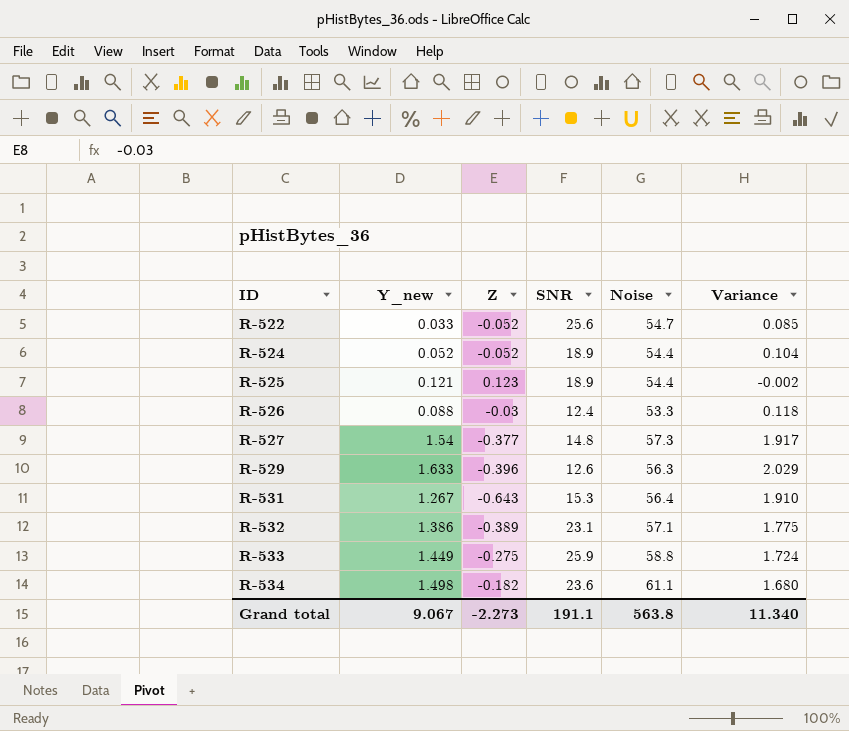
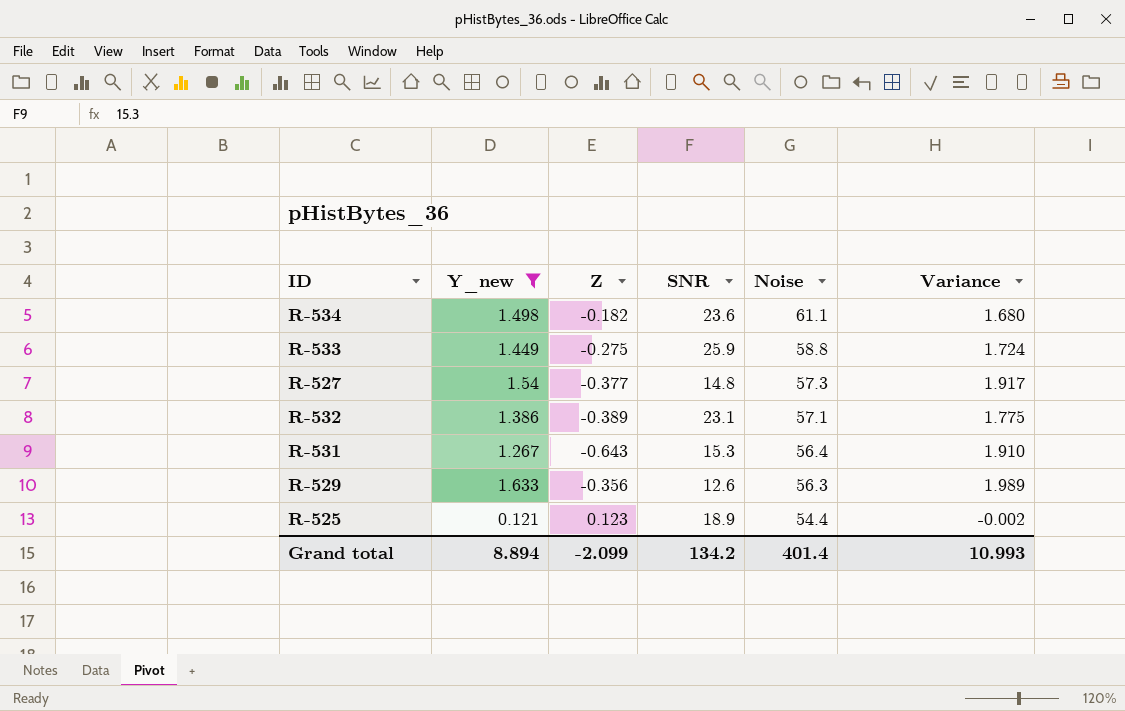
filter: none -> Y_new >= 0.121
row order: ID ascending -> Noise descending
R-529 | Z: -0.396 -> -0.356
R-529 | Variance: 2.029 -> 1.989
Grand total | Y_new: 9.067 -> 8.894
Grand total | Z: -2.273 -> -2.099
Grand total | SNR: 191.1 -> 134.2
Grand total | Noise: 563.8 -> 401.4
Grand total | Variance: 11.340 -> 10.993

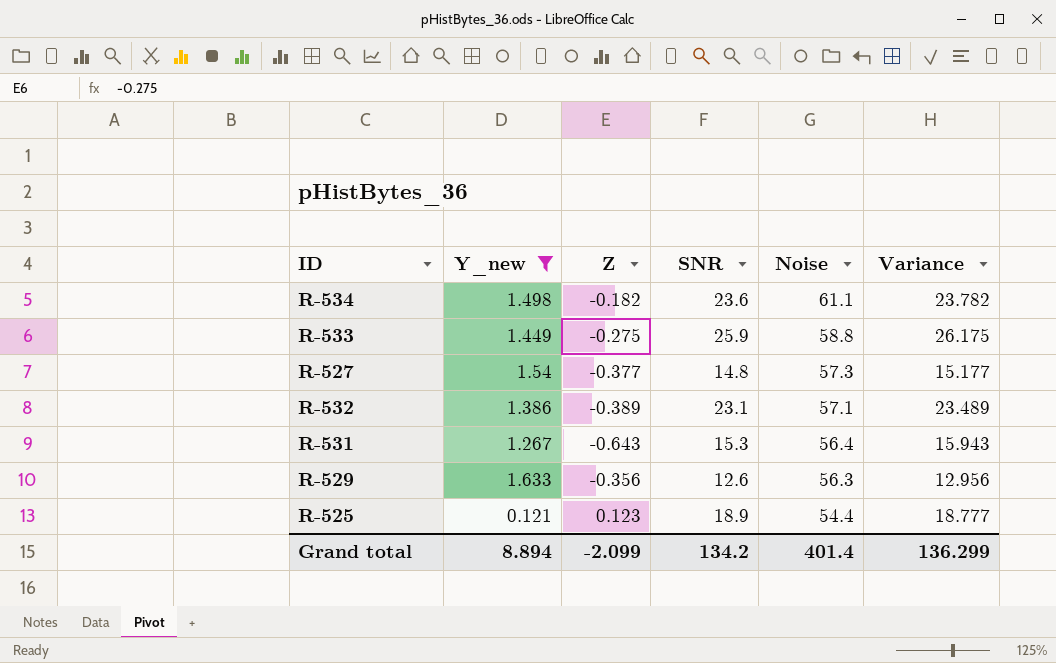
column Variance | formula: [Y_new] - [Z] -> [SNR] - [Z]
Grand total | Variance: 10.993 -> 136.299

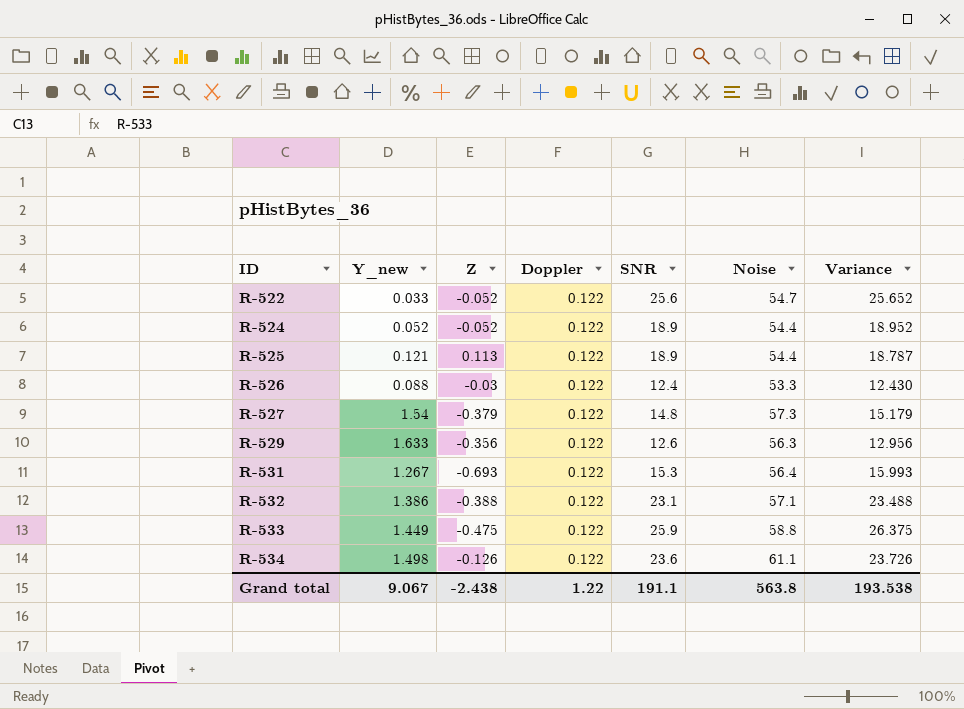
filter: Y_new >= 0.121 -> none
row order: Noise descending -> ID ascending
column Doppler | position: none -> 4
R-525 | Z: 0.123 -> 0.113
R-525 | Variance: 18.777 -> 18.787
R-527 | Z: -0.377 -> -0.379
R-527 | Variance: 15.177 -> 15.179
R-531 | Z: -0.643 -> -0.693
R-531 | Variance: 15.943 -> 15.993
R-532 | Z: -0.389 -> -0.388
R-532 | Variance: 23.489 -> 23.488
R-533 | Z: -0.275 -> -0.475
R-533 | Variance: 26.175 -> 26.375
R-534 | Z: -0.182 -> -0.126
R-534 | Variance: 23.782 -> 23.726
Grand total | Y_new: 8.894 -> 9.067
Grand total | Z: -2.099 -> -2.438
Grand total | SNR: 134.2 -> 191.1
Grand total | Noise: 401.4 -> 563.8
Grand total | Variance: 136.299 -> 193.538

